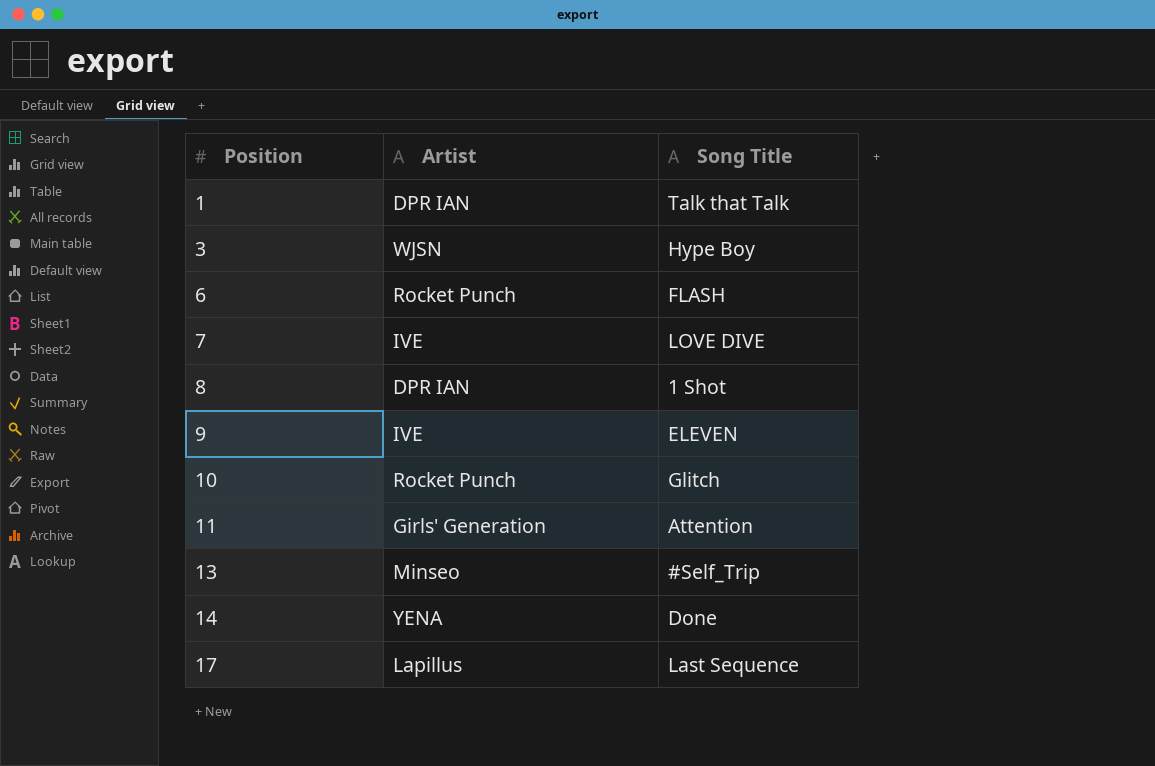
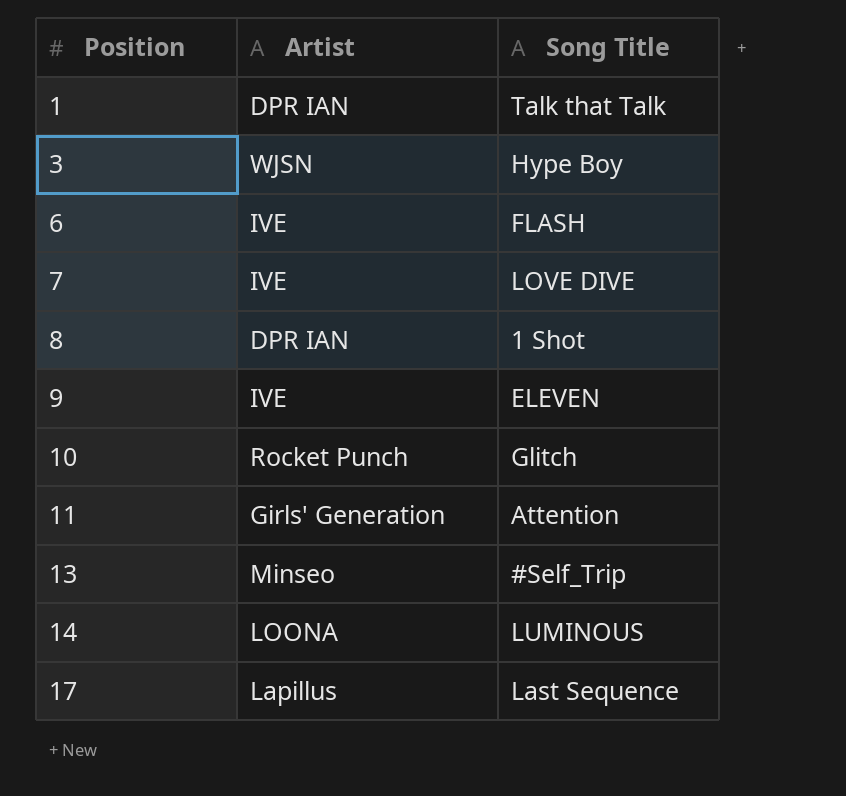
6 | Artist: Rocket Punch -> IVE
14 | Artist: YENA -> LOONA
14 | Song Title: Done -> LUMINOUS

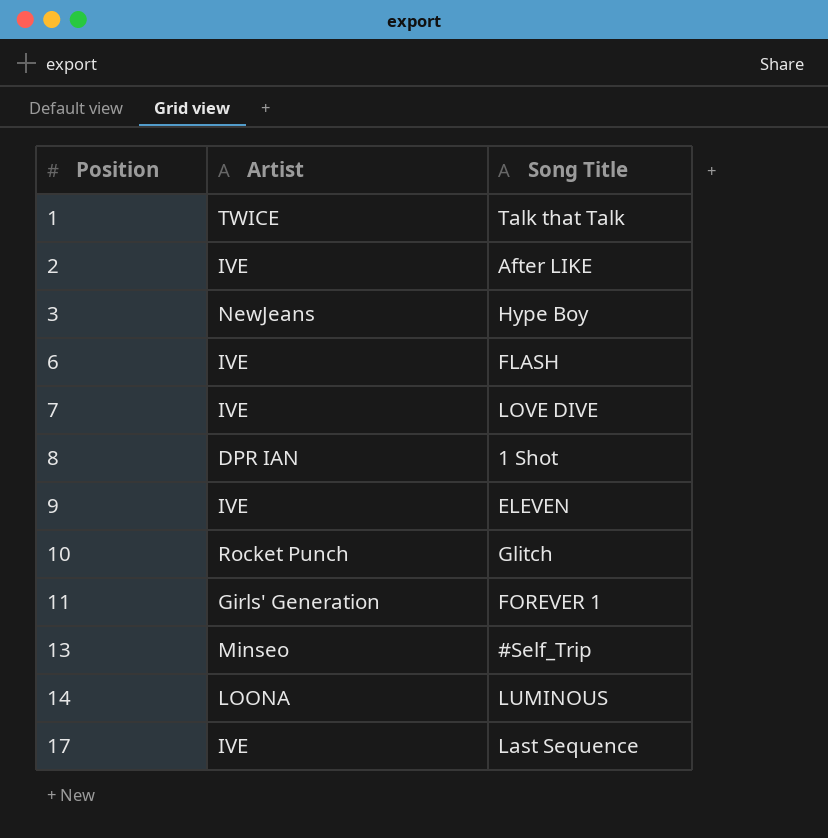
1 | Artist: DPR IAN -> TWICE
row 2: none -> IVE | After LIKE
3 | Artist: WJSN -> NewJeans
11 | Song Title: Attention -> FOREVER 1
17 | Artist: Lapillus -> IVE

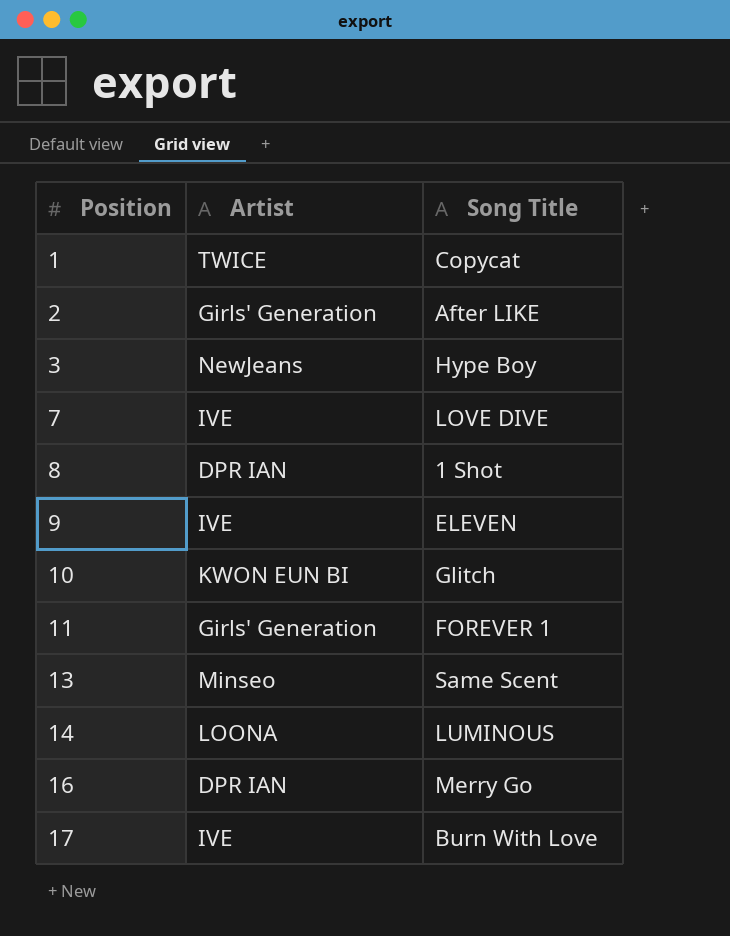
row 6: IVE | FLASH -> none
1 | Song Title: Talk that Talk -> Copycat
2 | Artist: IVE -> Girls' Generation
10 | Artist: Rocket Punch -> KWON EUN BI
13 | Song Title: #Self_Trip -> Same Scent
row 16: none -> DPR IAN | Merry Go
17 | Song Title: Last Sequence -> Burn With Love

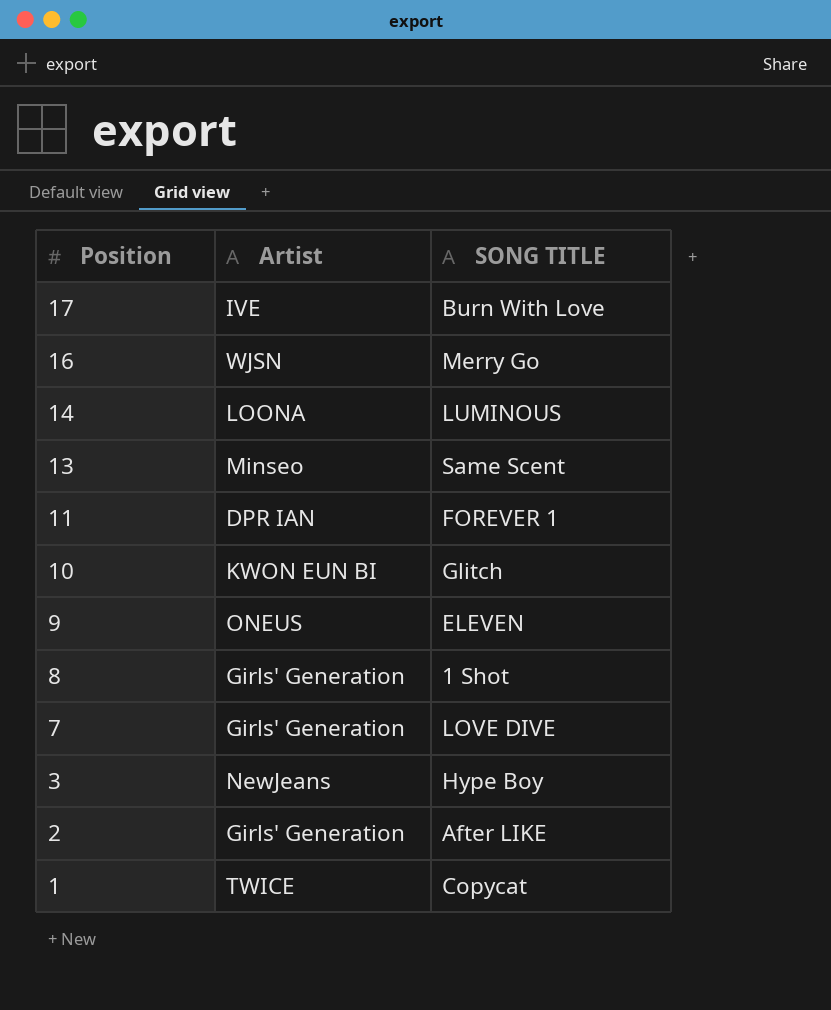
row order: Position ascending -> Position descending
column name: Song Title -> SONG TITLE
16 | Artist: DPR IAN -> WJSN
11 | Artist: Girls' Generation -> DPR IAN
9 | Artist: IVE -> ONEUS
8 | Artist: DPR IAN -> Girls' Generation
7 | Artist: IVE -> Girls' Generation

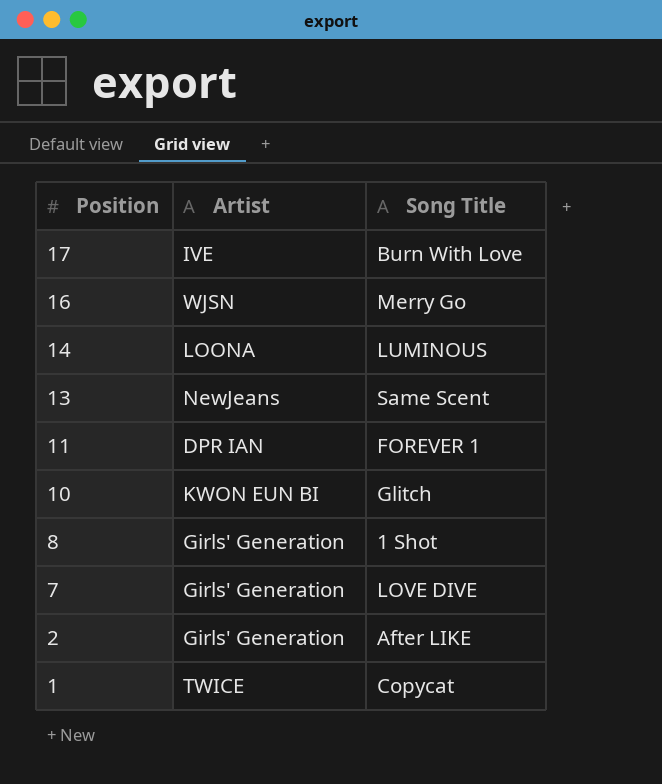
column name: SONG TITLE -> Song Title
row 9: ONEUS | ELEVEN -> none
row 3: NewJeans | Hype Boy -> none
13 | Artist: Minseo -> NewJeans

